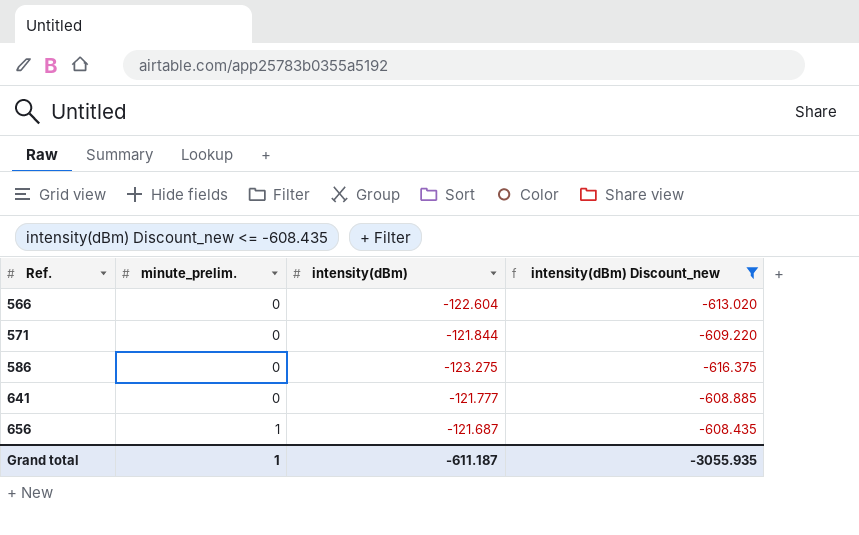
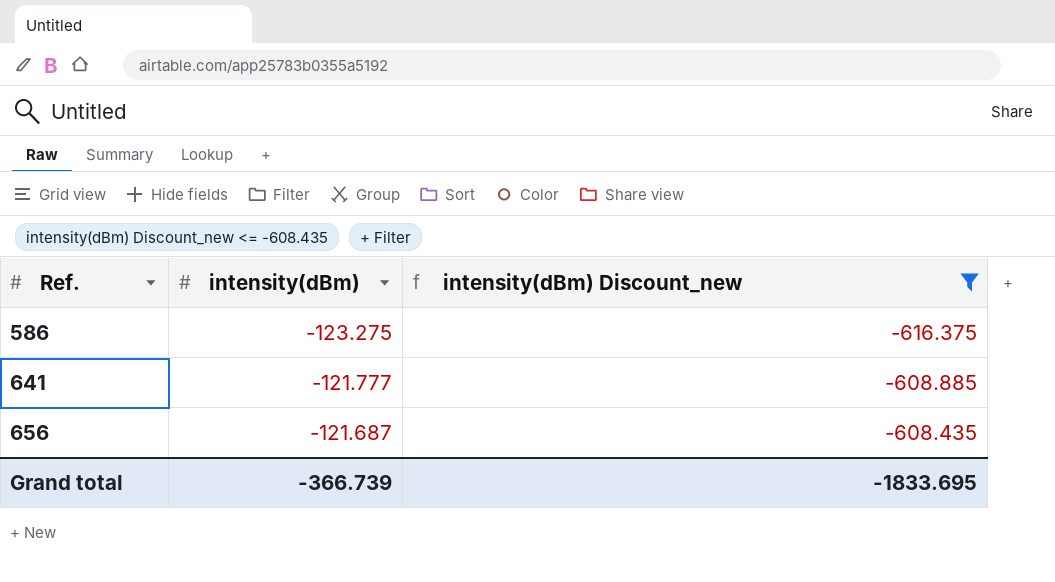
column minute_prelim. | position: 2 -> none
row 566: 0 | -122.604 | -613.020 -> none
row 571: 0 | -121.844 | -609.220 -> none
Grand total | intensity(dBm): -611.187 -> -366.739
Grand total | intensity(dBm) Discount_new: -3055.935 -> -1833.695

